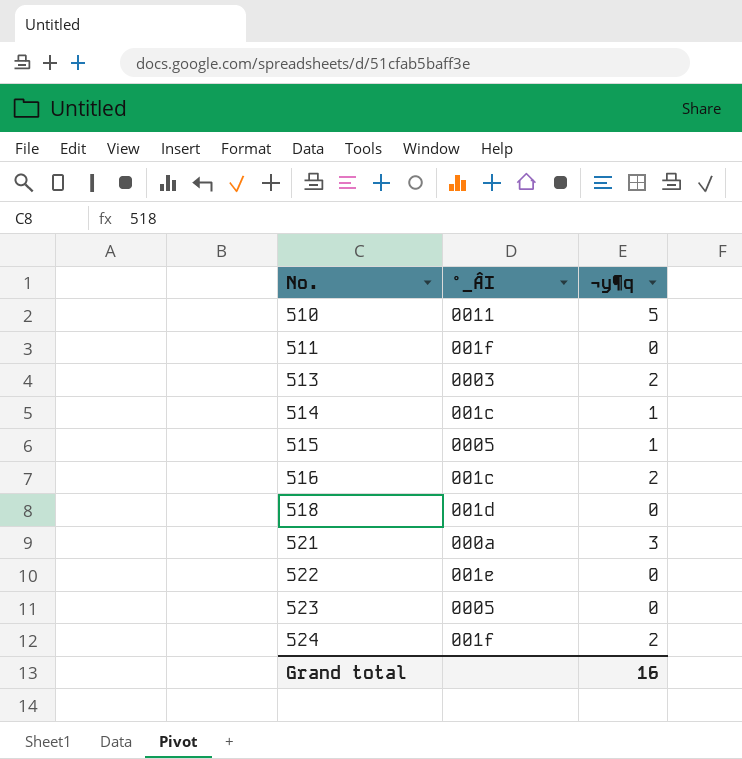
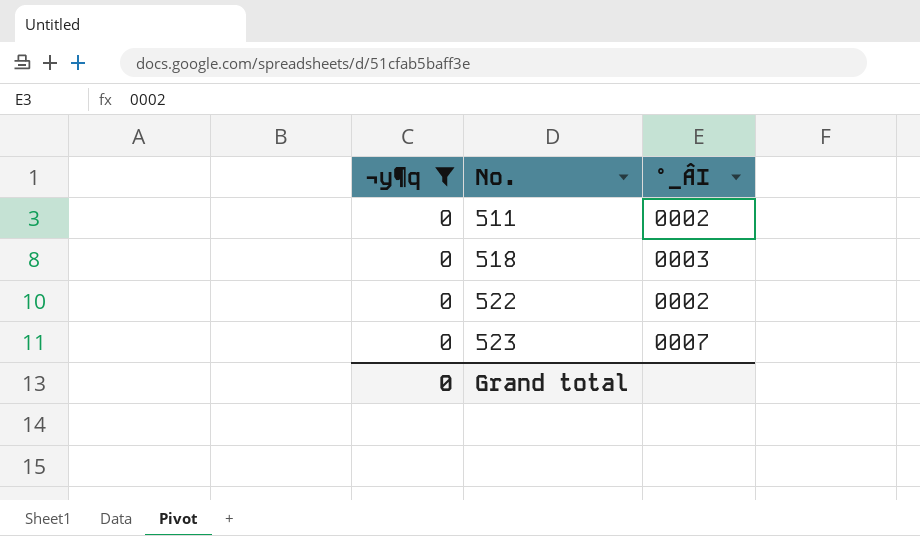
filter: none -> ¬y¶q = 0
column ¬y¶q | position: 3 -> 1
511 | °_ÂI: 001f -> 0002
518 | °_ÂI: 001d -> 0003
522 | °_ÂI: 001e -> 0002
523 | °_ÂI: 0005 -> 0007
Grand total | ¬y¶q: 16 -> 0

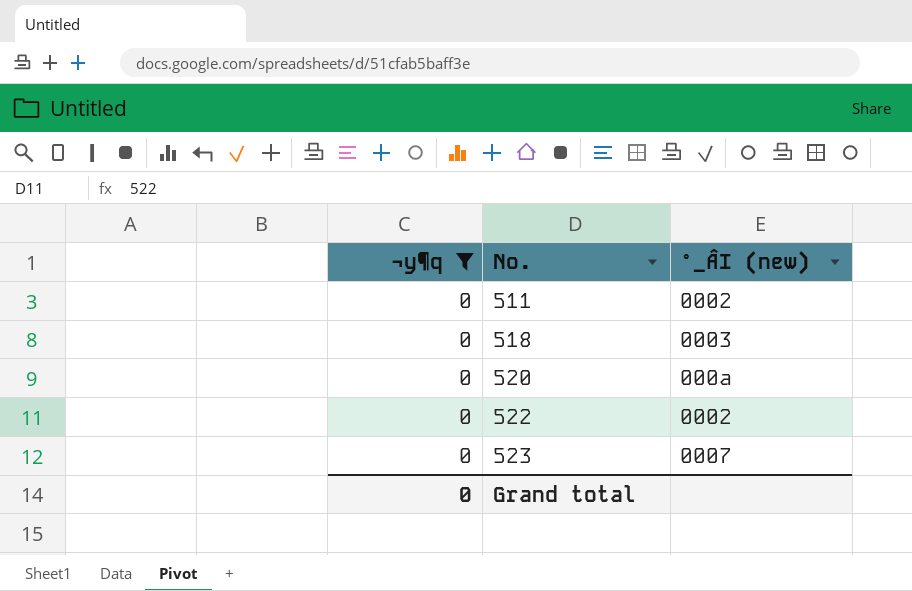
column name: °_ÂI -> °_ÂI (new)
row 520: none -> 0 | 000a

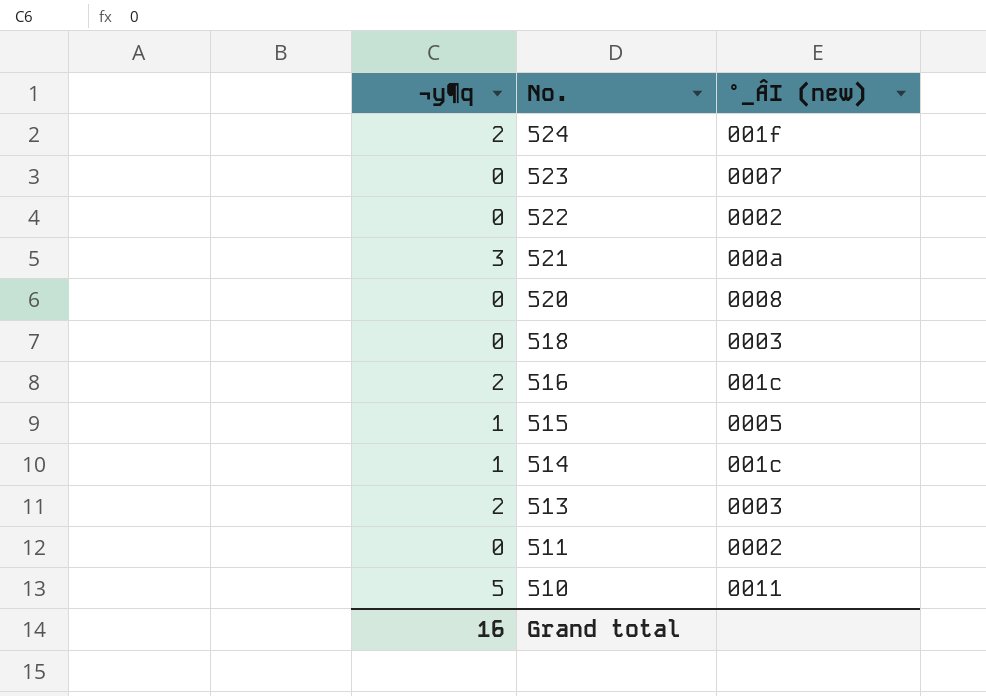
filter: ¬y¶q = 0 -> none
row order: No. ascending -> No. descending
520 | °_ÂI (new): 000a -> 0008
Grand total | ¬y¶q: 0 -> 16

